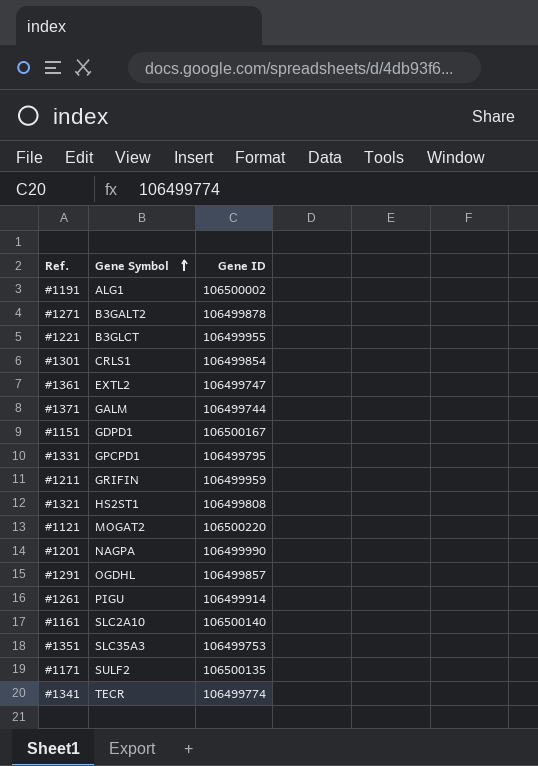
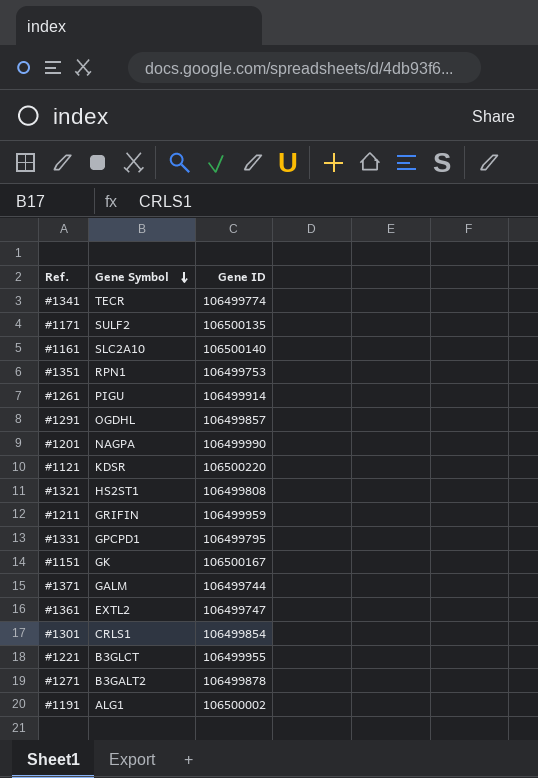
row order: Gene Symbol ascending -> Gene Symbol descending
#1351 | Gene Symbol: SLC35A3 -> RPN1
#1121 | Gene Symbol: MOGAT2 -> KDSR
#1151 | Gene Symbol: GDPD1 -> GK

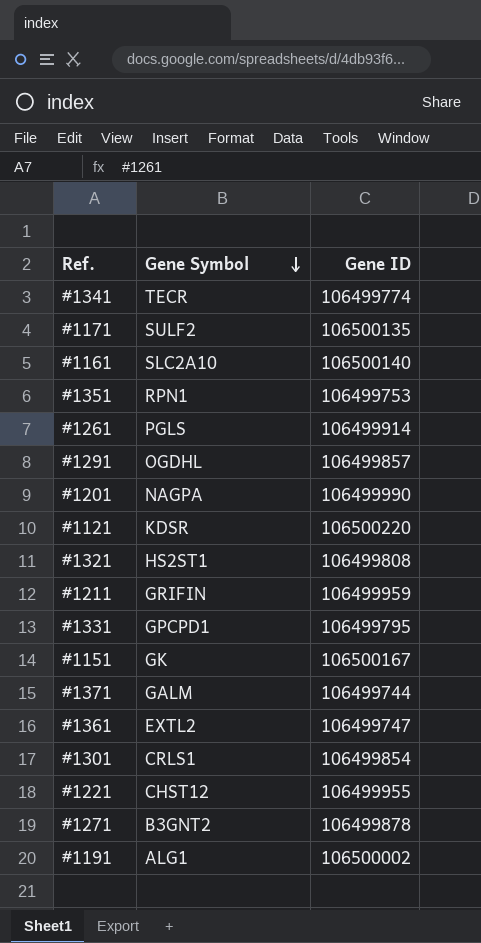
#1261 | Gene Symbol: PIGU -> PGLS
#1221 | Gene Symbol: B3GLCT -> CHST12
#1271 | Gene Symbol: B3GALT2 -> B3GNT2

